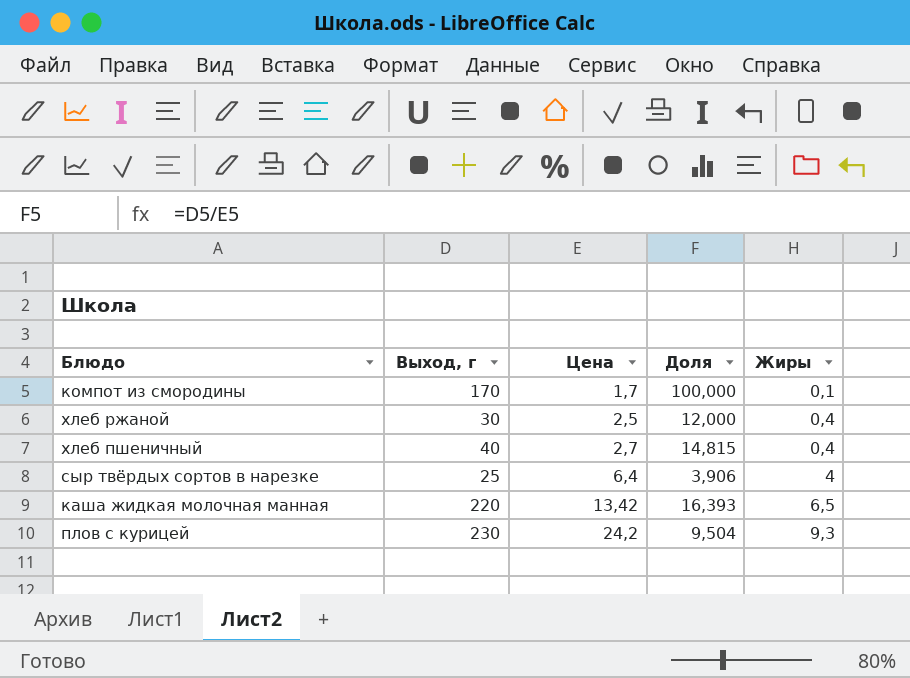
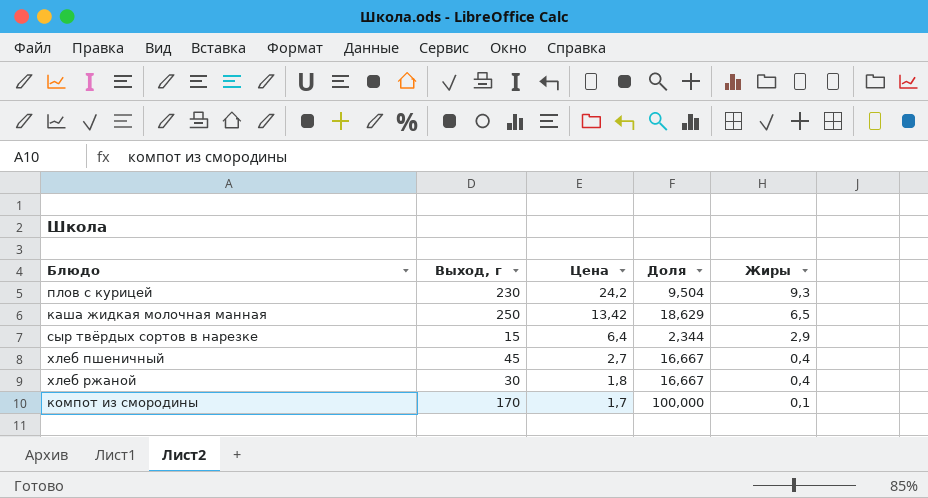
row order: Цена ascending -> Цена descending
каша жидкая молочная манная | Выход, г: 220 -> 250
каша жидкая молочная манная | Доля: 16,393 -> 18,629
сыр твёрдых сортов в нарезке | Выход, г: 25 -> 15
сыр твёрдых сортов в нарезке | Доля: 3,906 -> 2,344
сыр твёрдых сортов в нарезке | Жиры: 4 -> 2,9
хлеб пшеничный | Выход, г: 40 -> 45
хлеб пшеничный | Доля: 14,815 -> 16,667
хлеб ржаной | Цена: 2,5 -> 1,8
хлеб ржаной | Доля: 12,000 -> 16,667

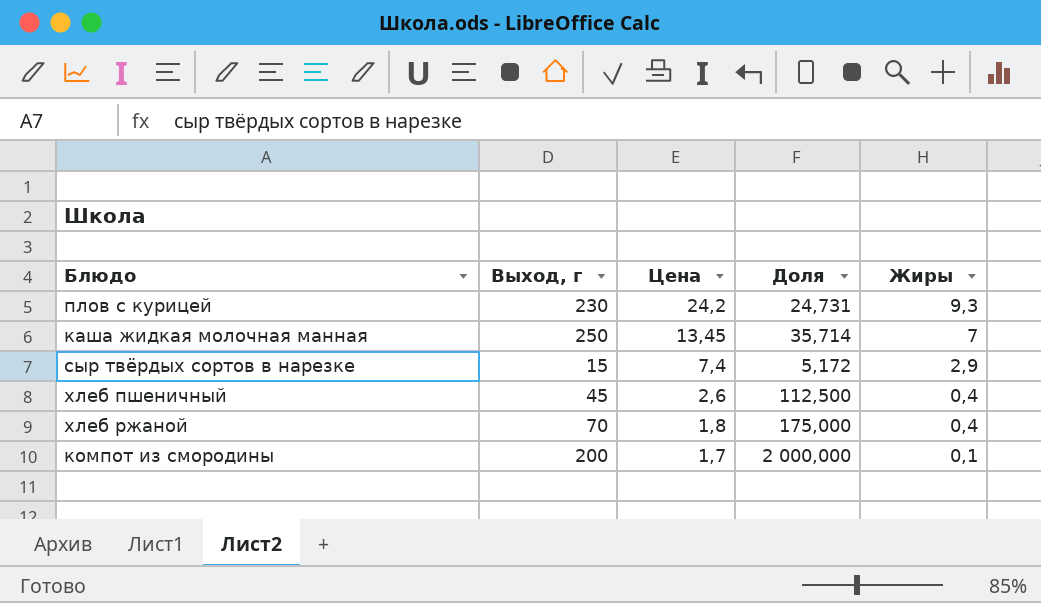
column Доля | formula: [Выход, г] / [Цена] -> [Выход, г] / [Жиры]
каша жидкая молочная манная | Цена: 13,42 -> 13,45
каша жидкая молочная манная | Жиры: 6,5 -> 7
сыр твёрдых сортов в нарезке | Цена: 6,4 -> 7,4
хлеб пшеничный | Цена: 2,7 -> 2,6
хлеб ржаной | Выход, г: 30 -> 70
компот из смородины | Выход, г: 170 -> 200

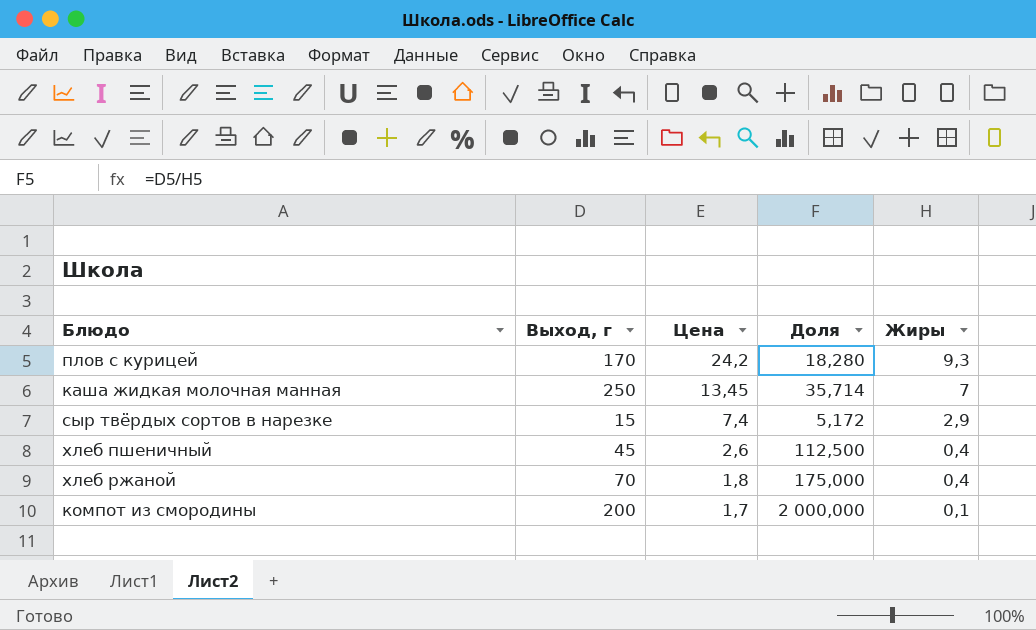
плов с курицей | Выход, г: 230 -> 170
плов с курицей | Доля: 24,731 -> 18,280

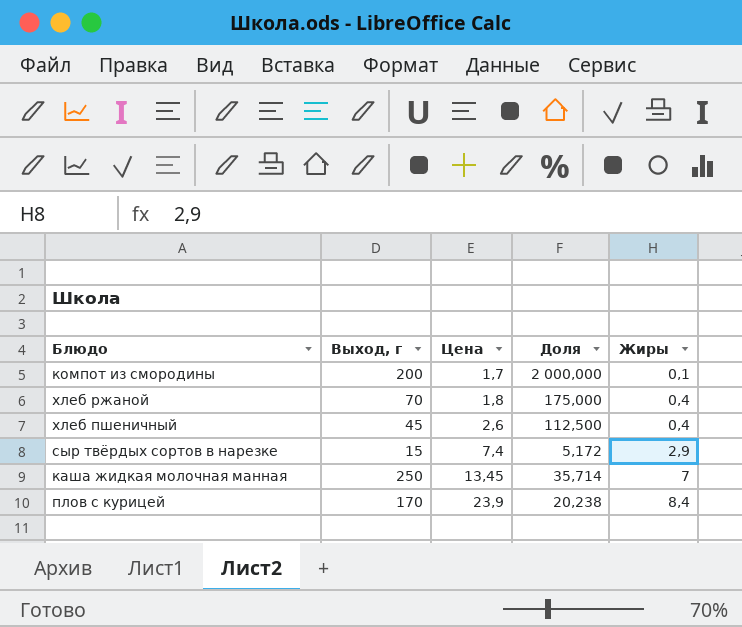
row order: Цена descending -> Цена ascending
плов с курицей | Цена: 24,2 -> 23,9
плов с курицей | Доля: 18,280 -> 20,238
плов с курицей | Жиры: 9,3 -> 8,4

